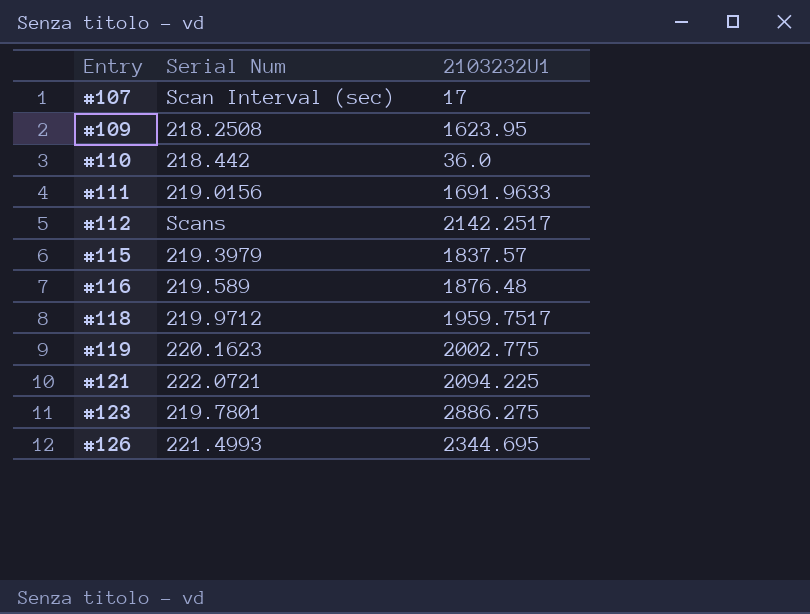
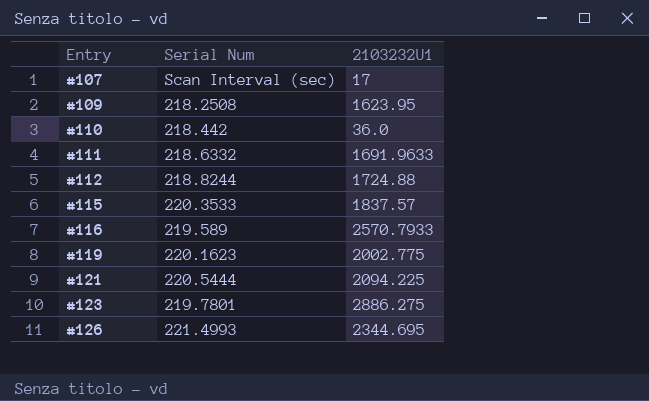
row #118: 219.9712 | 1959.7517 -> none
#111 | Serial Num: 219.0156 -> 218.6332
#112 | Serial Num: Scans -> 218.8244
#112 | 2103232U1: 2142.2517 -> 1724.88
#115 | Serial Num: 219.3979 -> 220.3533
#116 | 2103232U1: 1876.48 -> 2570.7933
#121 | Serial Num: 222.0721 -> 220.5444

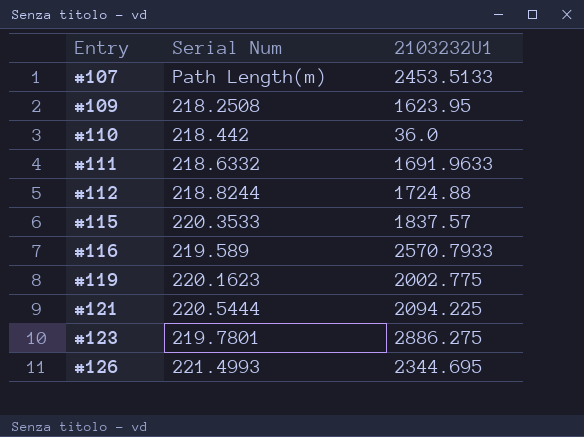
#107 | Serial Num: Scan Interval (sec) -> Path Length(m)
#107 | 2103232U1: 17 -> 2453.5133

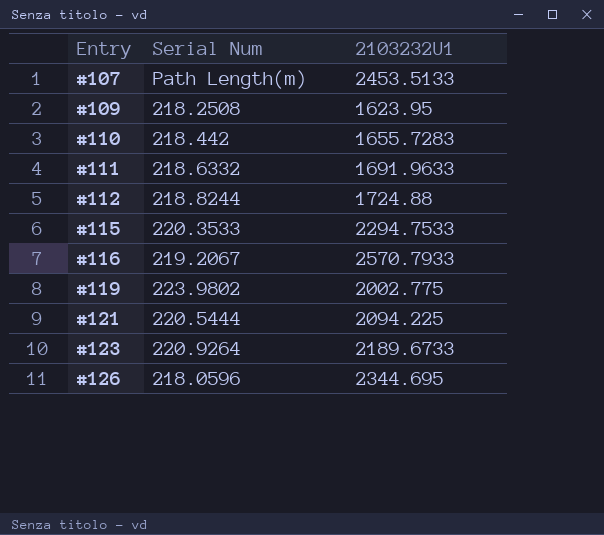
#110 | 2103232U1: 36.0 -> 1655.7283
#115 | 2103232U1: 1837.57 -> 2294.7533
#116 | Serial Num: 219.589 -> 219.2067
#119 | Serial Num: 220.1623 -> 223.9802
#123 | Serial Num: 219.7801 -> 220.9264
#123 | 2103232U1: 2886.275 -> 2189.6733
#126 | Serial Num: 221.4993 -> 218.0596

